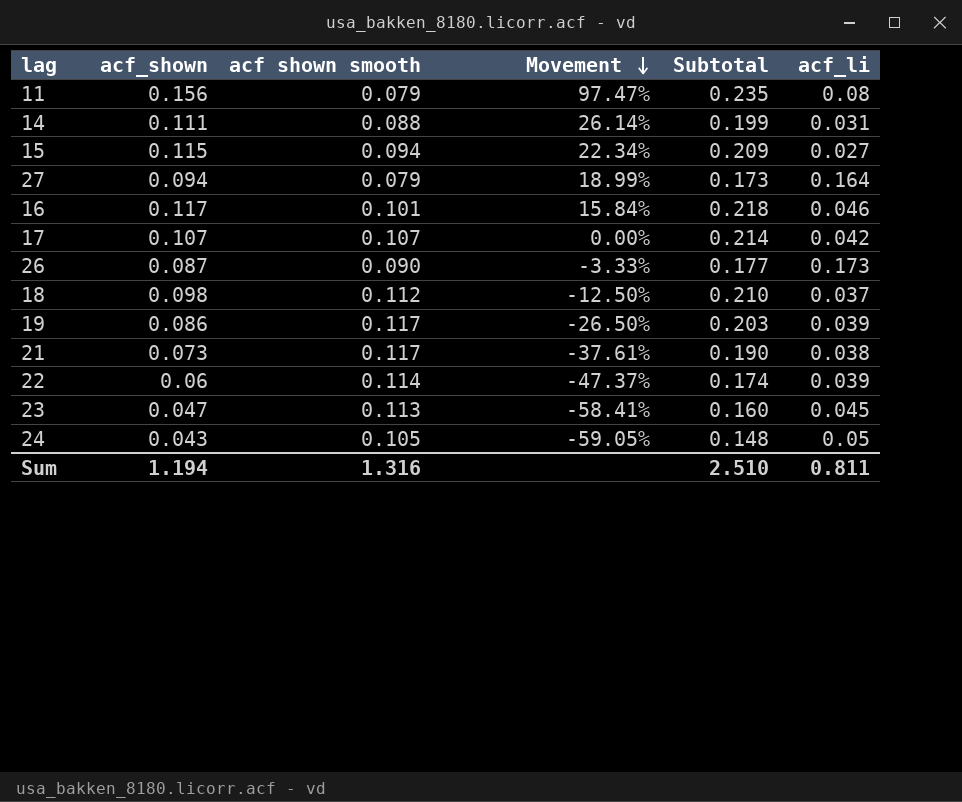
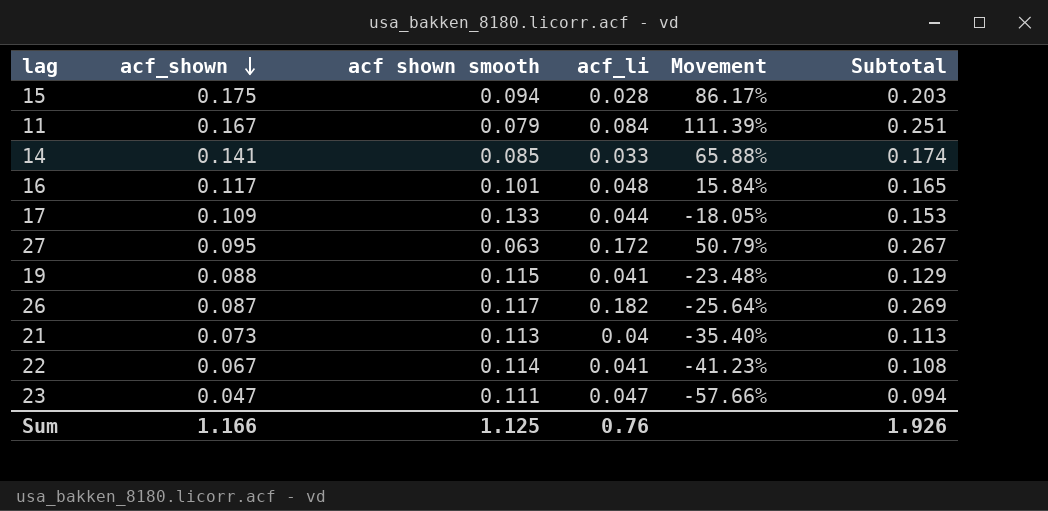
row order: Movement descending -> acf_shown descending
column acf_li | position: 6 -> 4
column Subtotal | formula: [acf_shown] + [acf shown smooth] -> [acf_shown] + [acf_li]
row 18: 0.098 | 0.112 | -12.50% | 0.210 | 0.037 -> none
row 24: 0.043 | 0.105 | -59.05% | 0.148 | 0.05 -> none
15 | acf_shown: 0.115 -> 0.175
15 | acf_li: 0.027 -> 0.028
15 | Movement: 22.34% -> 86.17%
11 | acf_shown: 0.156 -> 0.167
11 | acf_li: 0.08 -> 0.084
11 | Movement: 97.47% -> 111.39%
14 | acf_shown: 0.111 -> 0.141
14 | acf shown smooth: 0.088 -> 0.085
14 | acf_li: 0.031 -> 0.033
14 | Movement: 26.14% -> 65.88%
16 | acf_li: 0.046 -> 0.048
17 | acf_shown: 0.107 -> 0.109
17 | acf shown smooth: 0.107 -> 0.133
17 | acf_li: 0.042 -> 0.044
17 | Movement: 0.00% -> -18.05%
27 | acf_shown: 0.094 -> 0.095
27 | acf shown smooth: 0.079 -> 0.063
27 | acf_li: 0.164 -> 0.172
27 | Movement: 18.99% -> 50.79%
19 | acf_shown: 0.086 -> 0.088
19 | acf shown smooth: 0.117 -> 0.115
19 | acf_li: 0.039 -> 0.041
19 | Movement: -26.50% -> -23.48%
26 | acf shown smooth: 0.090 -> 0.117
26 | acf_li: 0.173 -> 0.182
26 | Movement: -3.33% -> -25.64%
21 | acf shown smooth: 0.117 -> 0.113
21 | acf_li: 0.038 -> 0.04
21 | Movement: -37.61% -> -35.40%
22 | acf_shown: 0.06 -> 0.067
22 | acf_li: 0.039 -> 0.041
22 | Movement: -47.37% -> -41.23%
23 | acf shown smooth: 0.113 -> 0.111
23 | acf_li: 0.045 -> 0.047
23 | Movement: -58.41% -> -57.66%
Sum | acf_shown: 1.194 -> 1.166
Sum | acf shown smooth: 1.316 -> 1.125
Sum | acf_li: 0.811 -> 0.76
Sum | Subtotal: 2.510 -> 1.926

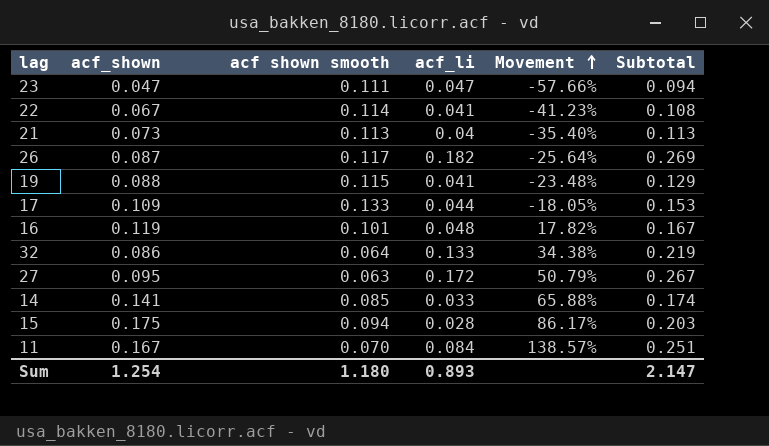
row order: acf_shown descending -> Movement ascending
16 | acf_shown: 0.117 -> 0.119
16 | Movement: 15.84% -> 17.82%
16 | Subtotal: 0.165 -> 0.167
row 32: none -> 0.086 | 0.064 | 0.133 | 34.38% | 0.219
11 | acf shown smooth: 0.079 -> 0.070
11 | Movement: 111.39% -> 138.57%
Sum | acf_shown: 1.166 -> 1.254
Sum | acf shown smooth: 1.125 -> 1.180
Sum | acf_li: 0.76 -> 0.893
Sum | Subtotal: 1.926 -> 2.147

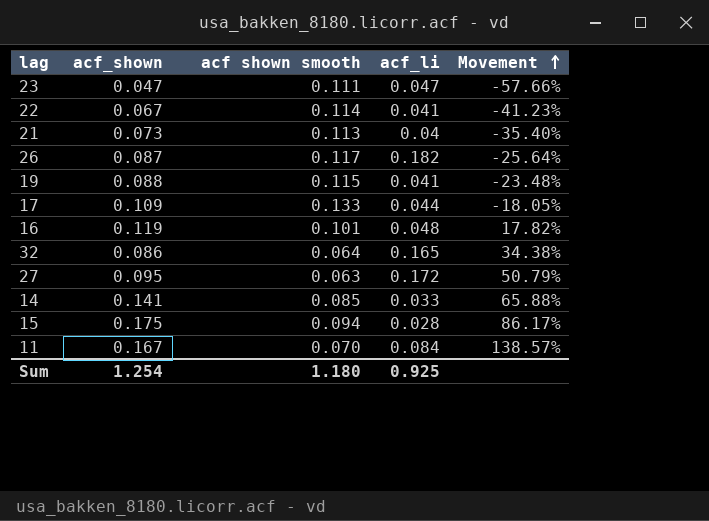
column Subtotal | formula: [acf_shown] + [acf_li] -> none
32 | acf_li: 0.133 -> 0.165
Sum | acf_li: 0.893 -> 0.925

